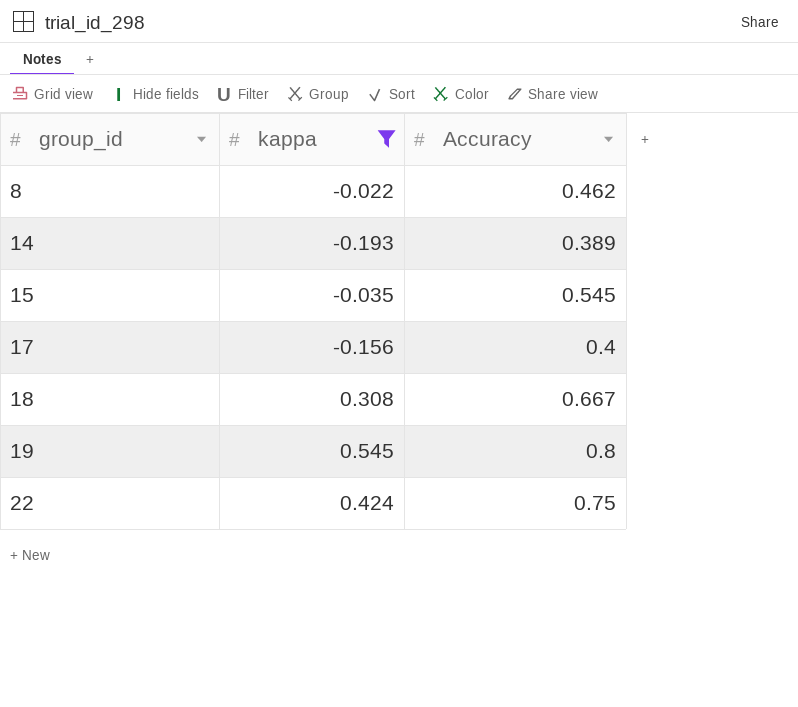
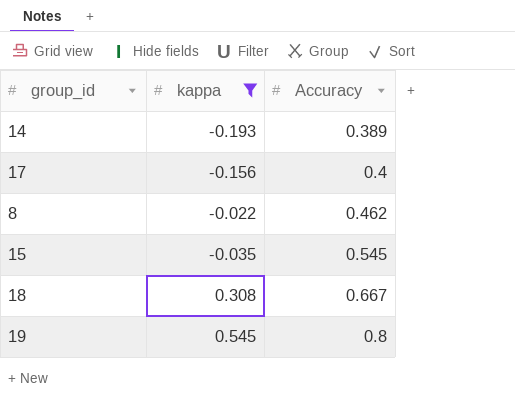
row order: group_id ascending -> Accuracy ascending
row 22: 0.424 | 0.75 -> none

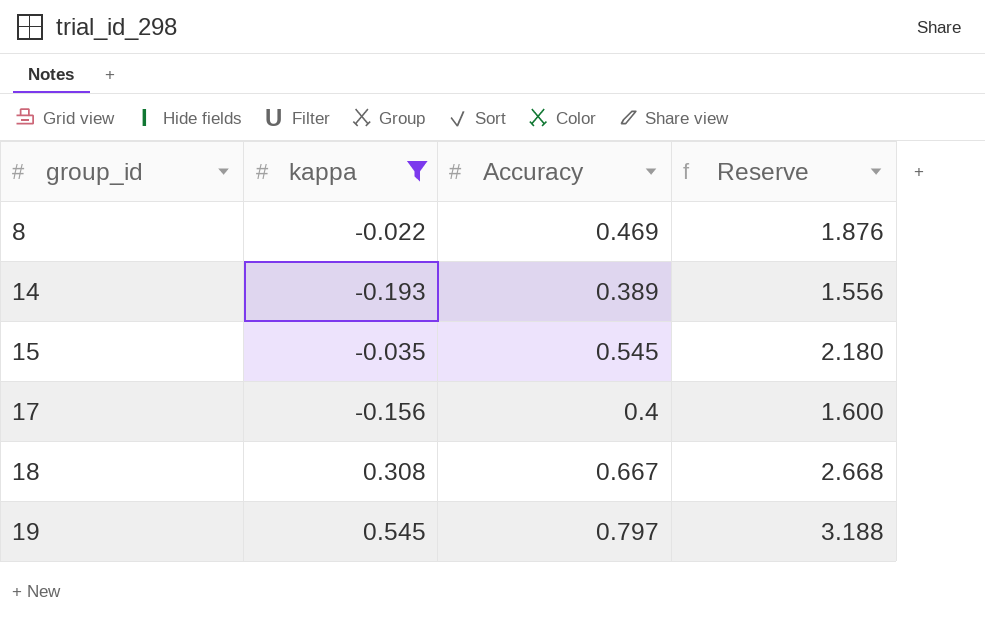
row order: Accuracy ascending -> group_id ascending
column Reserve | formula: none -> [Accuracy] * 4
8 | Accuracy: 0.462 -> 0.469
19 | Accuracy: 0.8 -> 0.797

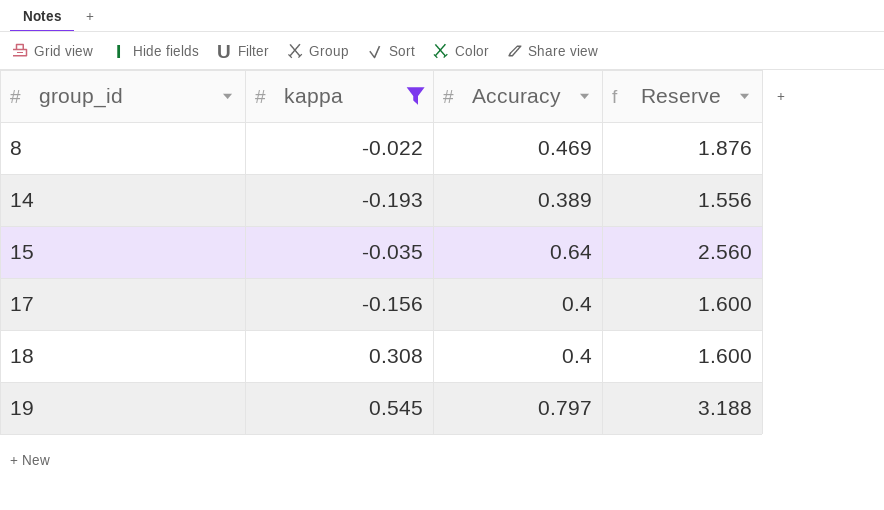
15 | Accuracy: 0.545 -> 0.64
15 | Reserve: 2.180 -> 2.560
18 | Accuracy: 0.667 -> 0.4
18 | Reserve: 2.668 -> 1.600

